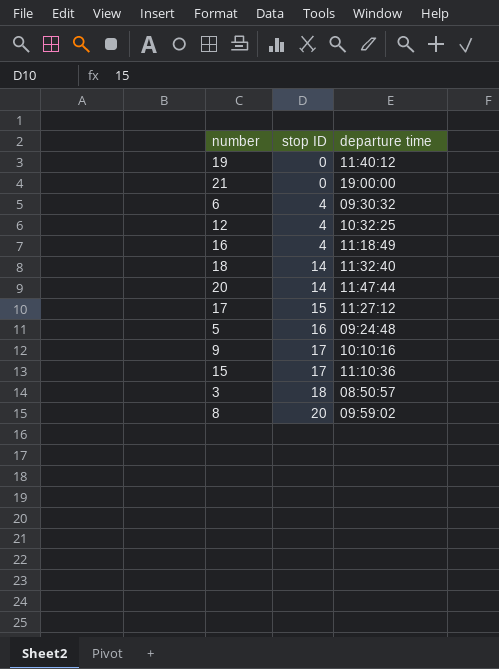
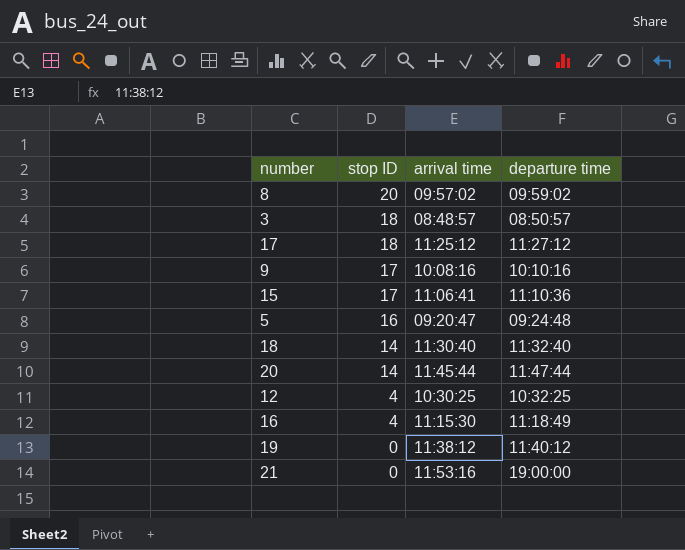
row order: stop ID ascending -> stop ID descending
column arrival time | position: none -> 3
row 6: 4 | 09:30:32 -> none
17 | stop ID: 15 -> 18

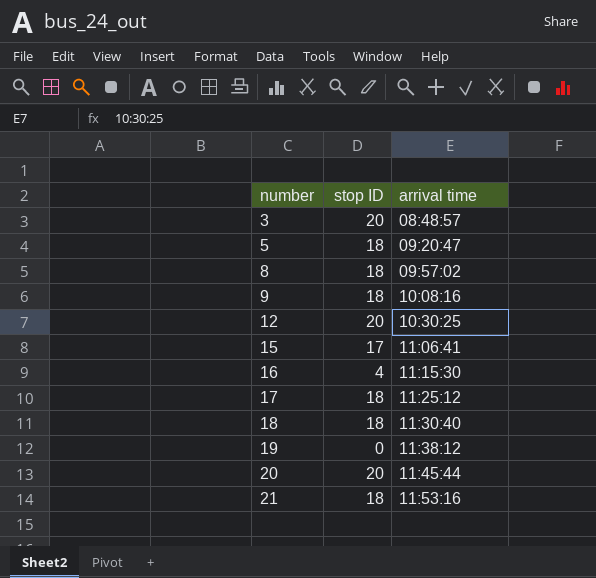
row order: stop ID descending -> number ascending
column departure time | position: 4 -> none
3 | stop ID: 18 -> 20
5 | stop ID: 16 -> 18
8 | stop ID: 20 -> 18
9 | stop ID: 17 -> 18
12 | stop ID: 4 -> 20
18 | stop ID: 14 -> 18
20 | stop ID: 14 -> 20
21 | stop ID: 0 -> 18

